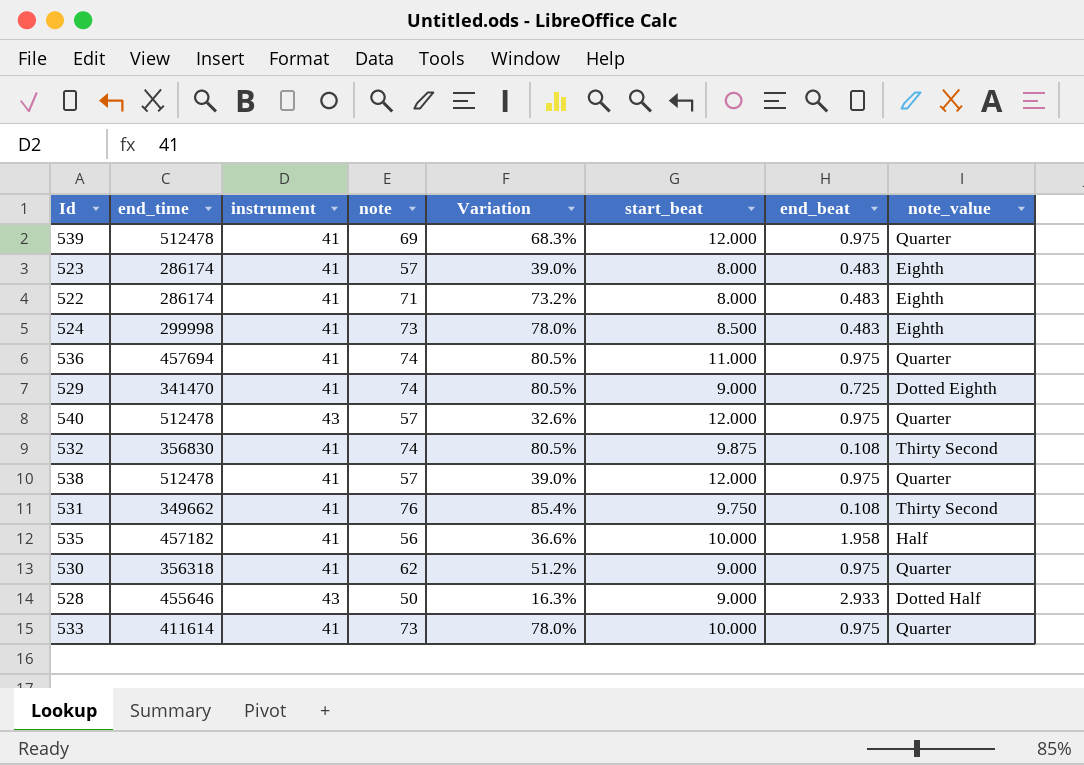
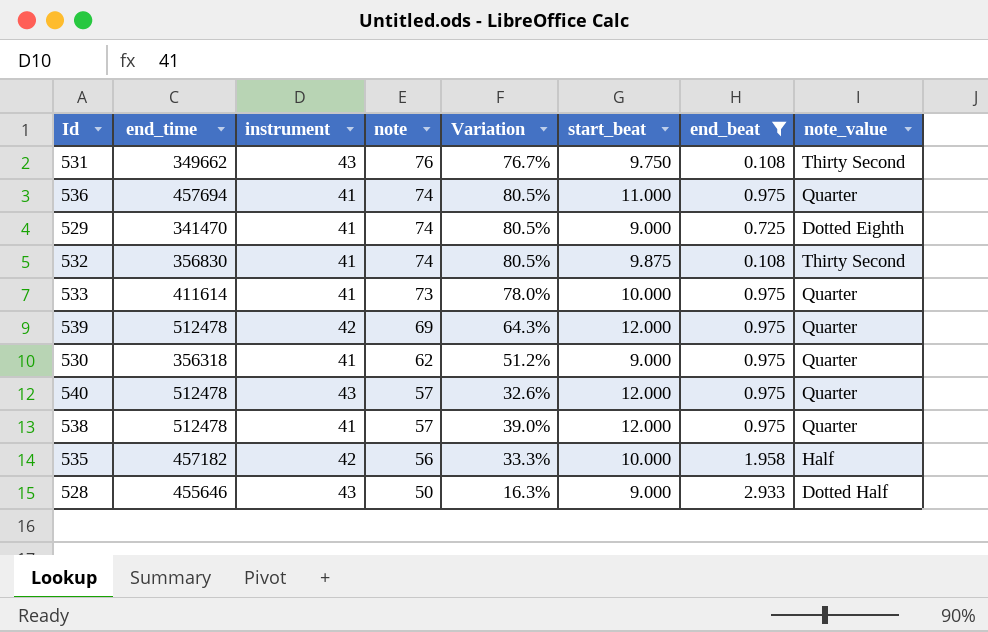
filter: none -> end_beat != 0.483
row order: none -> note descending
531 | instrument: 41 -> 43
531 | Variation: 85.4% -> 76.7%
539 | instrument: 41 -> 42
539 | Variation: 68.3% -> 64.3%
535 | instrument: 41 -> 42
535 | Variation: 36.6% -> 33.3%

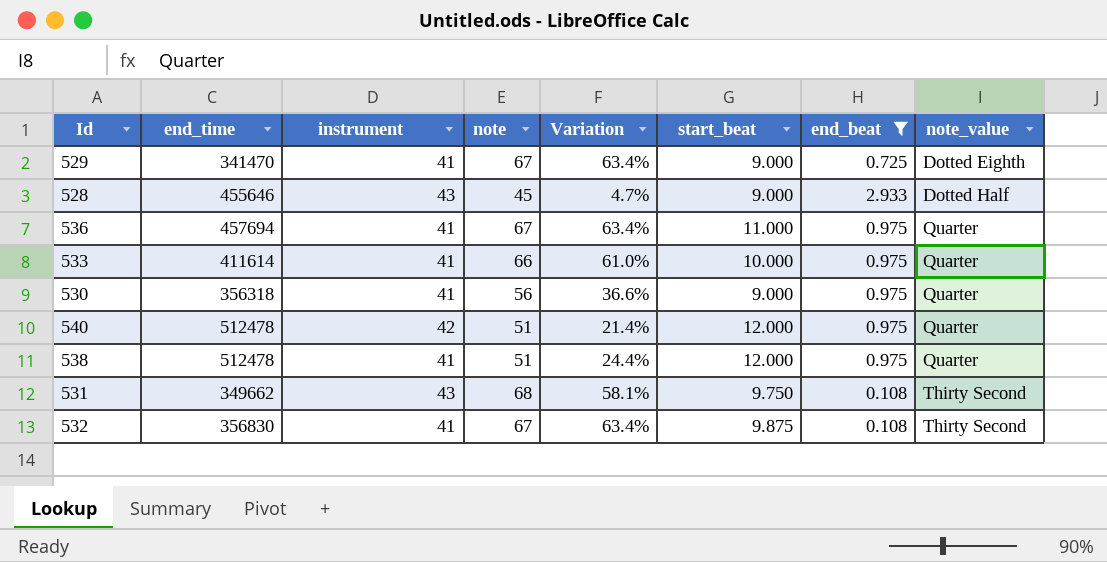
row order: note descending -> note_value ascending
row 539: 512478 | 42 | 69 | 64.3% | 12.000 | 0.975 | Quarter -> none
row 535: 457182 | 42 | 56 | 33.3% | 10.000 | 1.958 | Half -> none
529 | note: 74 -> 67
529 | Variation: 80.5% -> 63.4%
528 | note: 50 -> 45
528 | Variation: 16.3% -> 4.7%
536 | note: 74 -> 67
536 | Variation: 80.5% -> 63.4%
533 | note: 73 -> 66
533 | Variation: 78.0% -> 61.0%
530 | note: 62 -> 56
530 | Variation: 51.2% -> 36.6%
540 | instrument: 43 -> 42
540 | note: 57 -> 51
540 | Variation: 32.6% -> 21.4%
538 | note: 57 -> 51
538 | Variation: 39.0% -> 24.4%
531 | note: 76 -> 68
531 | Variation: 76.7% -> 58.1%
532 | note: 74 -> 67
532 | Variation: 80.5% -> 63.4%

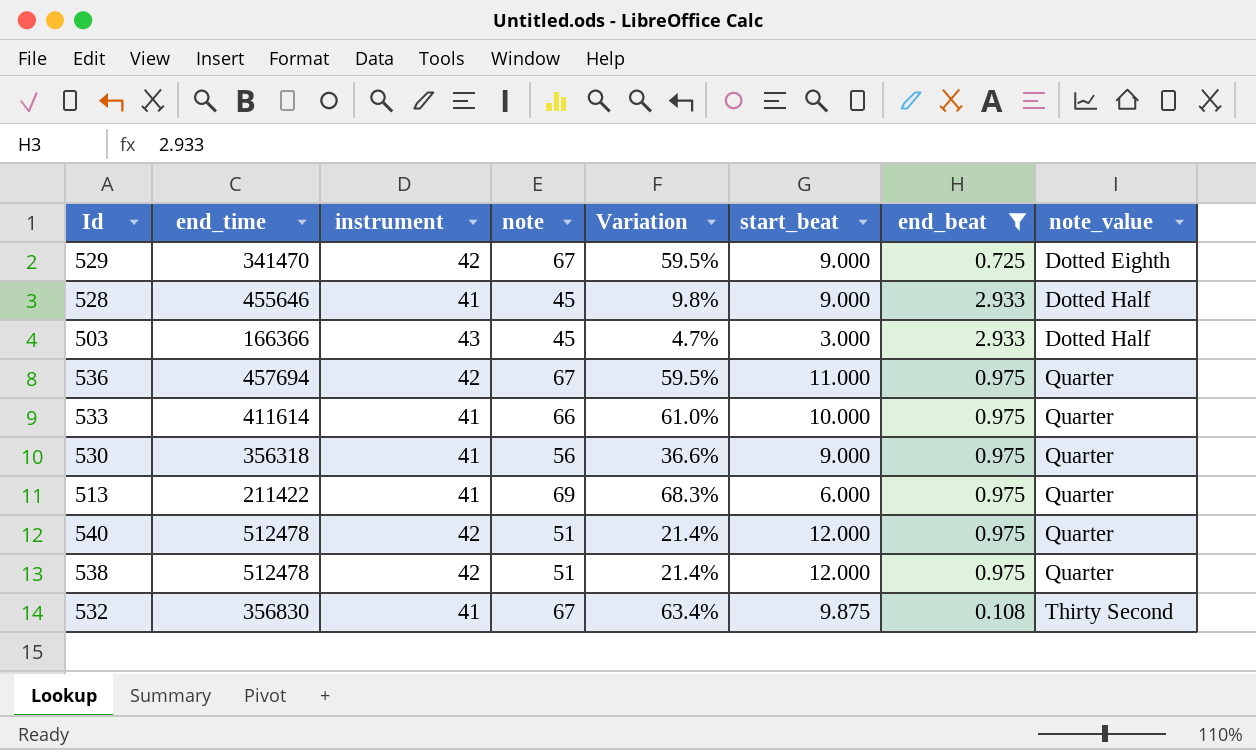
row 531: 349662 | 43 | 68 | 58.1% | 9.750 | 0.108 | Thirty Second -> none
529 | instrument: 41 -> 42
529 | Variation: 63.4% -> 59.5%
528 | instrument: 43 -> 41
528 | Variation: 4.7% -> 9.8%
row 503: none -> 166366 | 43 | 45 | 4.7% | 3.000 | 2.933 | Dotted Half
536 | instrument: 41 -> 42
536 | Variation: 63.4% -> 59.5%
row 513: none -> 211422 | 41 | 69 | 68.3% | 6.000 | 0.975 | Quarter
538 | instrument: 41 -> 42
538 | Variation: 24.4% -> 21.4%

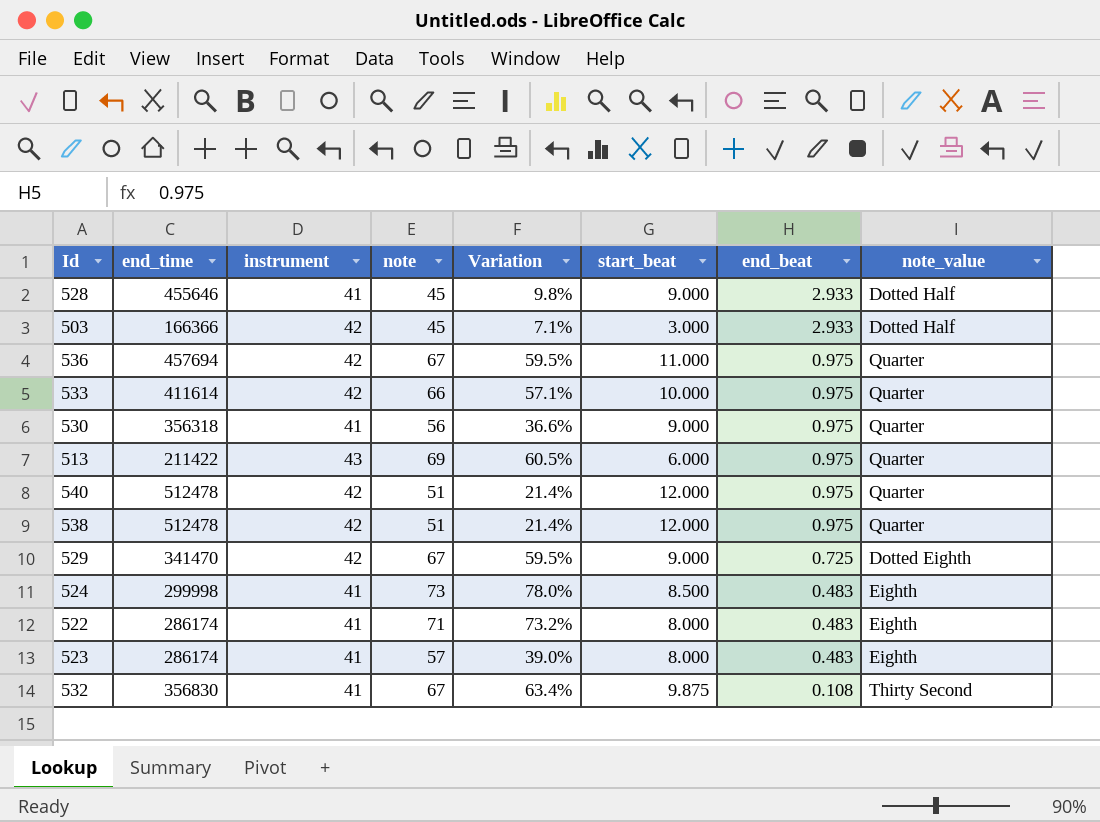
filter: end_beat != 0.483 -> none
row order: note_value ascending -> end_beat descending
503 | instrument: 43 -> 42
503 | Variation: 4.7% -> 7.1%
533 | instrument: 41 -> 42
533 | Variation: 61.0% -> 57.1%
513 | instrument: 41 -> 43
513 | Variation: 68.3% -> 60.5%

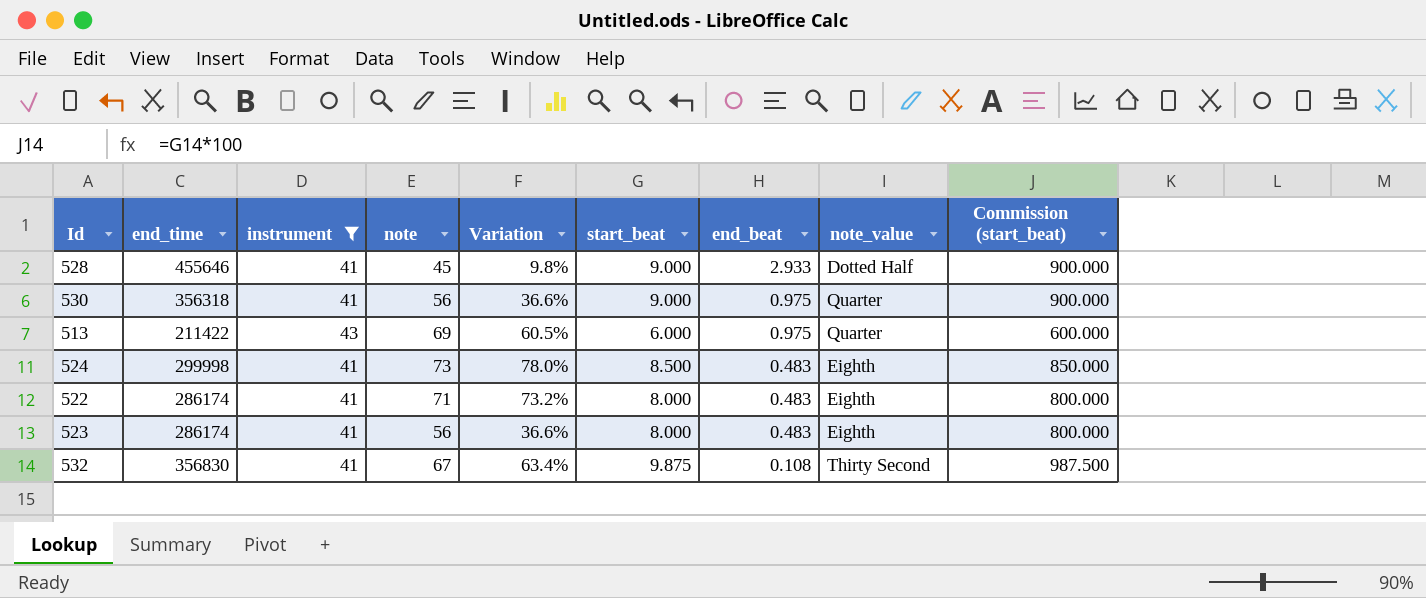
filter: none -> instrument != 42
column Commission (start_beat) | formula: none -> [start_beat] * 100
523 | note: 57 -> 56
523 | Variation: 39.0% -> 36.6%

